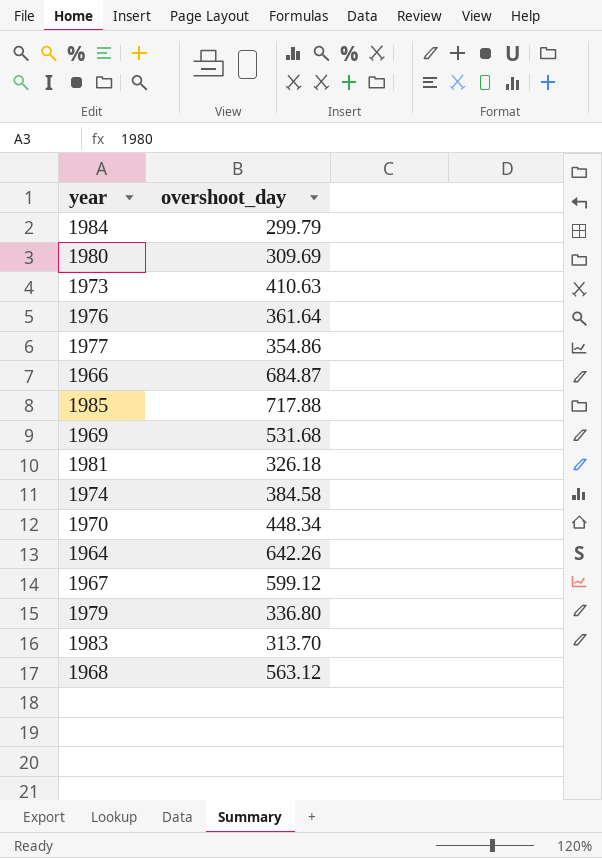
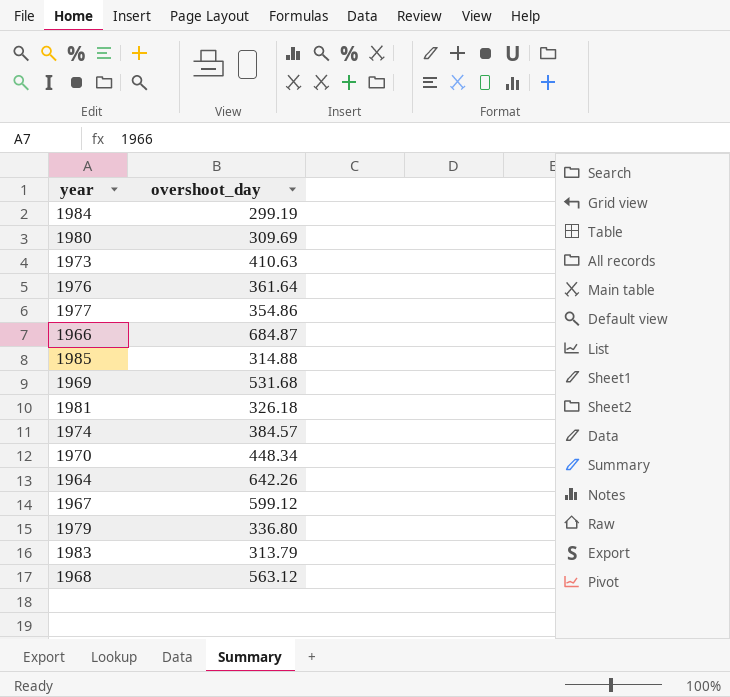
1984 | overshoot_day: 299.79 -> 299.19
1985 | overshoot_day: 717.88 -> 314.88
1974 | overshoot_day: 384.58 -> 384.57
1983 | overshoot_day: 313.70 -> 313.79

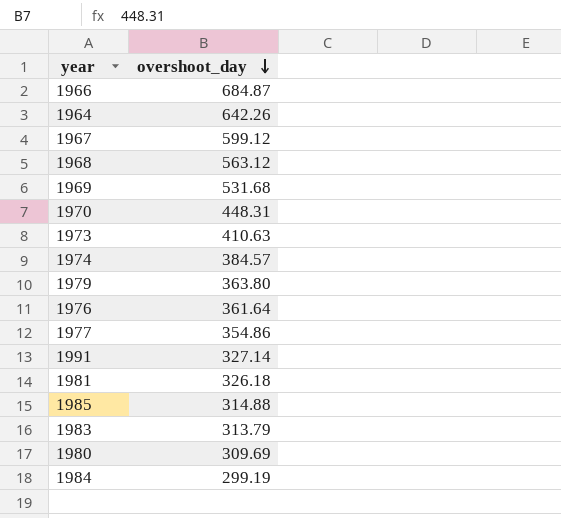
row order: none -> overshoot_day descending
1970 | overshoot_day: 448.34 -> 448.31
1979 | overshoot_day: 336.80 -> 363.80
row 1991: none -> 327.14

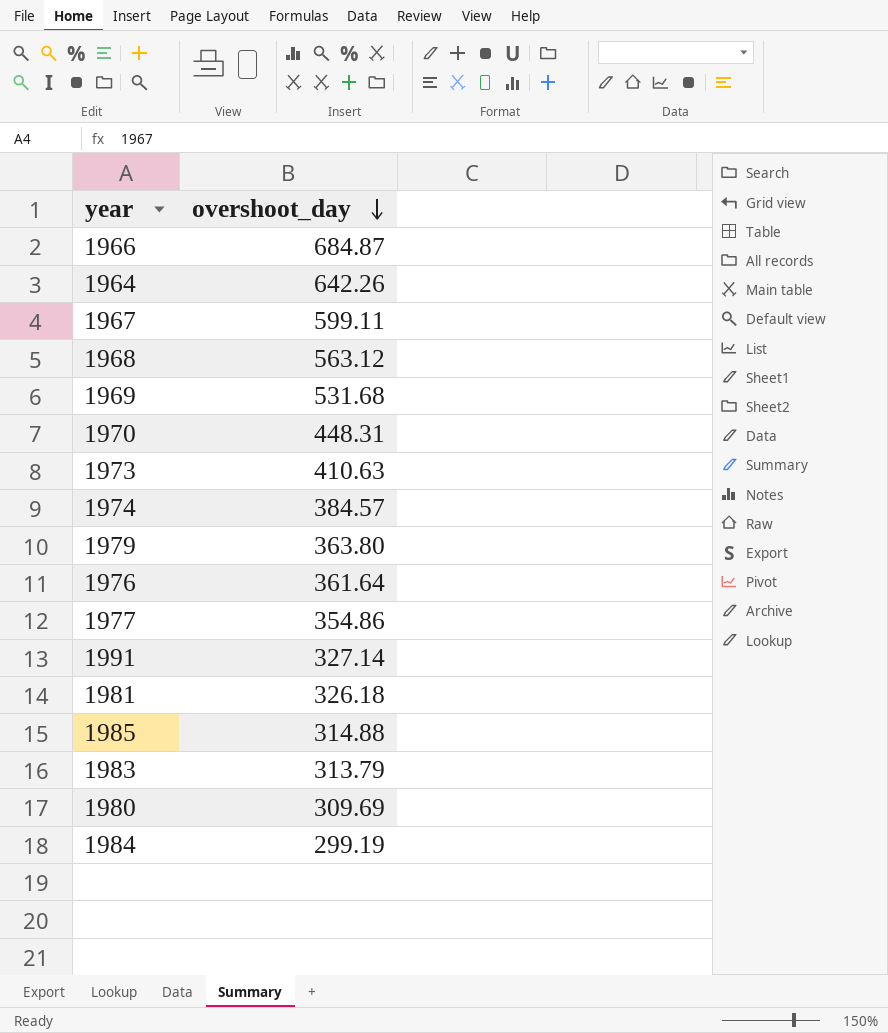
1967 | overshoot_day: 599.12 -> 599.11

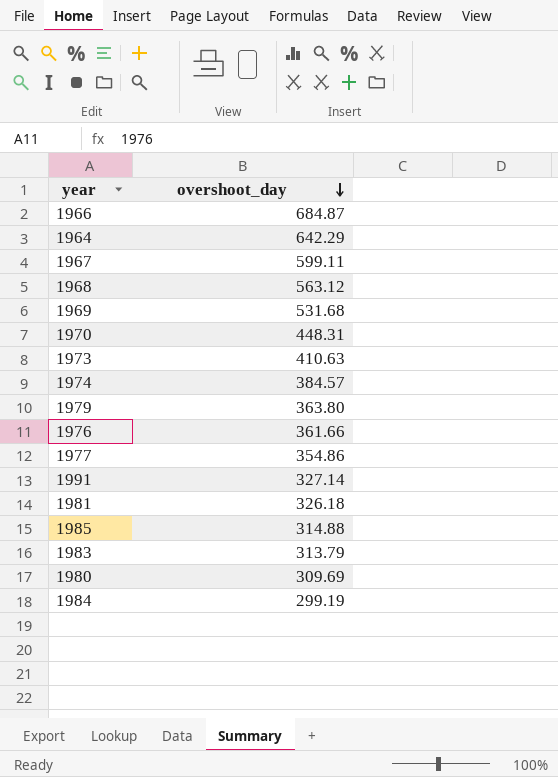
1964 | overshoot_day: 642.26 -> 642.29
1976 | overshoot_day: 361.64 -> 361.66

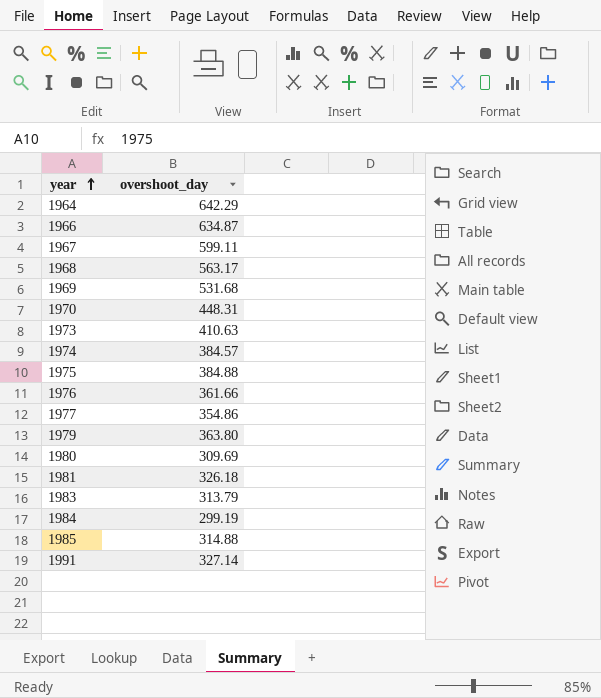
row order: overshoot_day descending -> year ascending
1966 | overshoot_day: 684.87 -> 634.87
1968 | overshoot_day: 563.12 -> 563.17
row 1975: none -> 384.88

